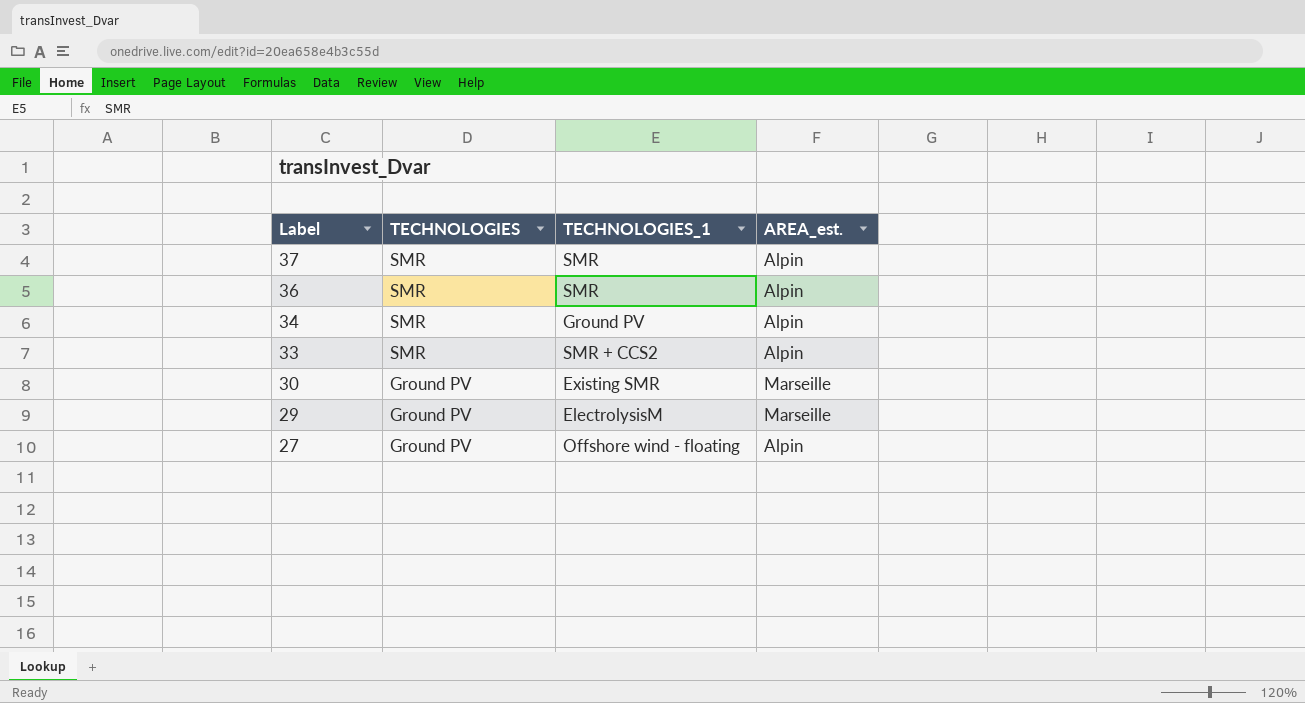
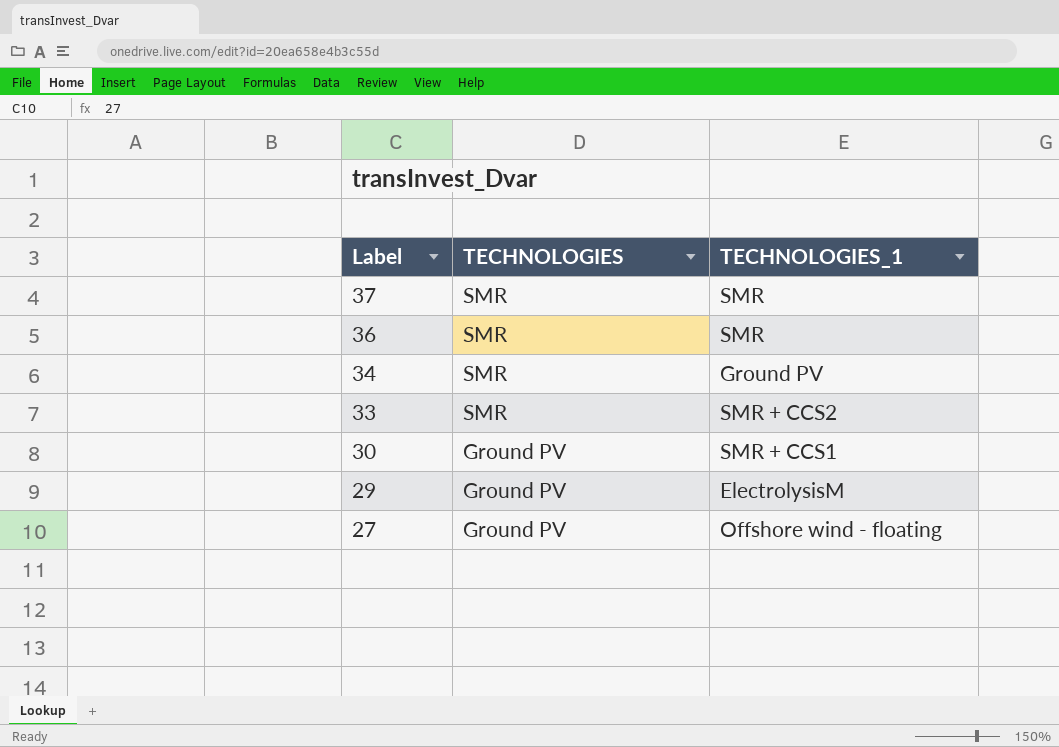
column AREA_est. | position: 4 -> none
30 | TECHNOLOGIES_1: Existing SMR -> SMR + CCS1

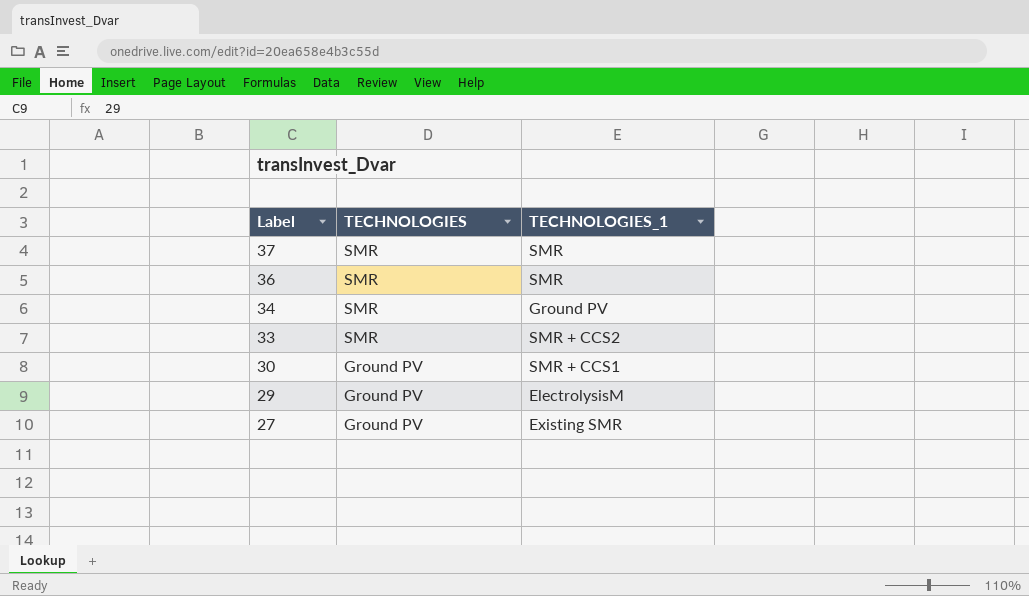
27 | TECHNOLOGIES_1: Offshore wind - floating -> Existing SMR

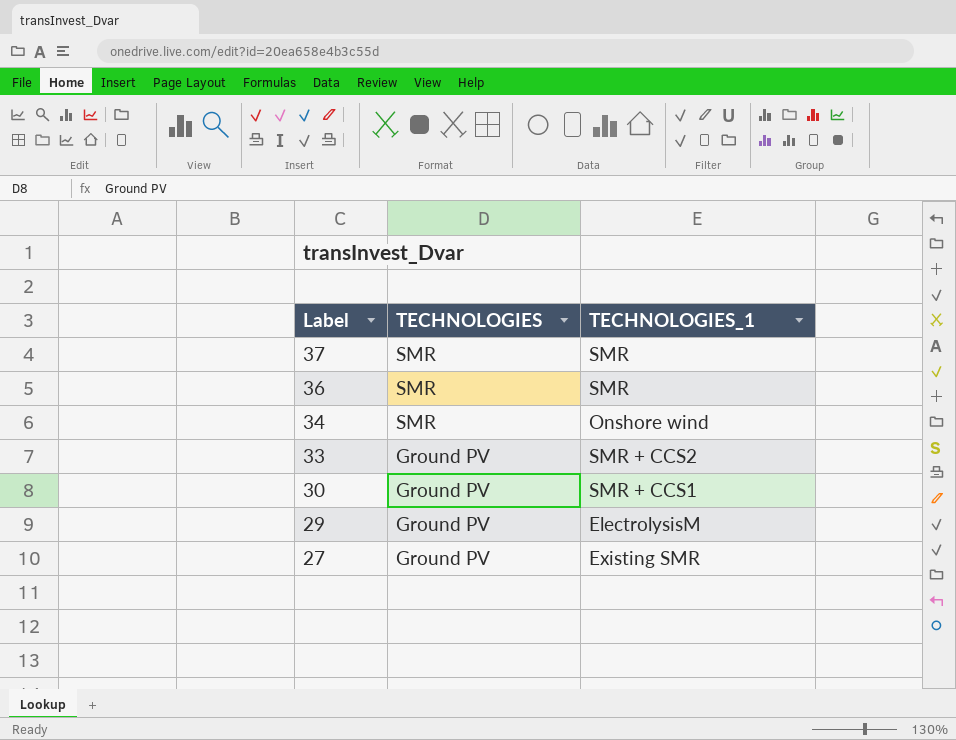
34 | TECHNOLOGIES_1: Ground PV -> Onshore wind
33 | TECHNOLOGIES: SMR -> Ground PV

